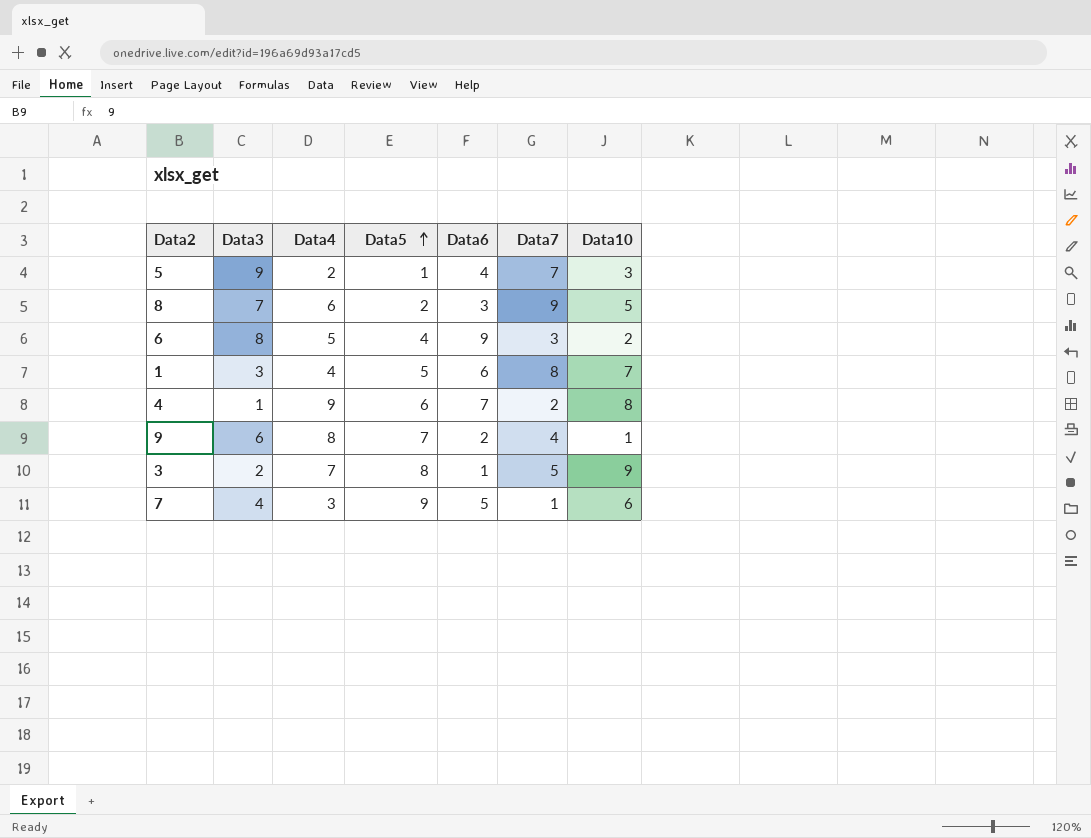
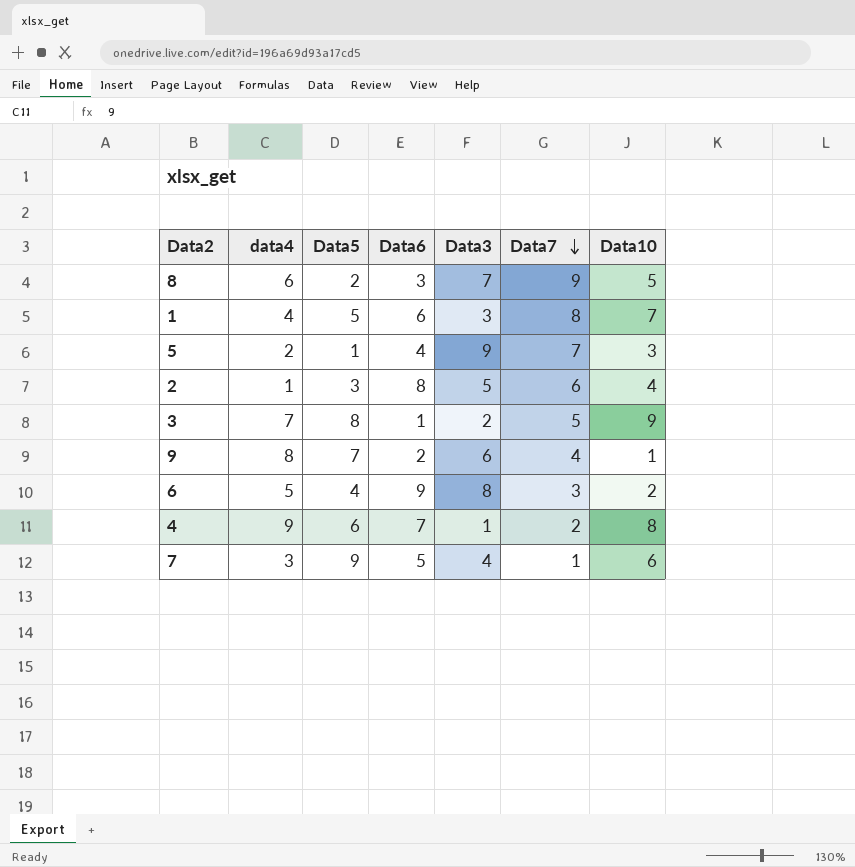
row order: Data5 ascending -> Data7 descending
column name: Data4 -> data4
column Data3 | position: 2 -> 5
row 2: none -> 1 | 3 | 8 | 5 | 6 | 4

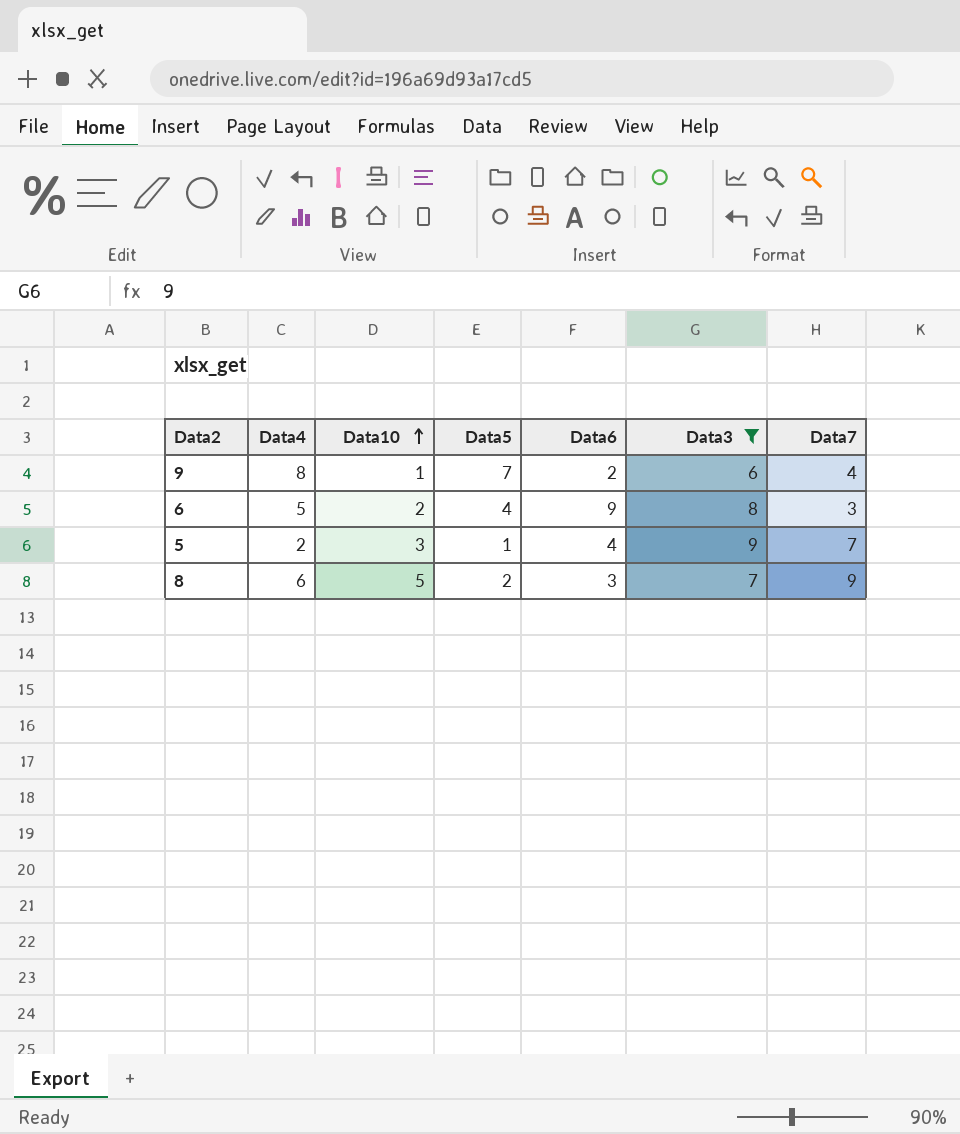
filter: none -> Data3 >= 6
row order: Data7 descending -> Data10 ascending
column name: data4 -> Data4
column Data10 | position: 7 -> 3

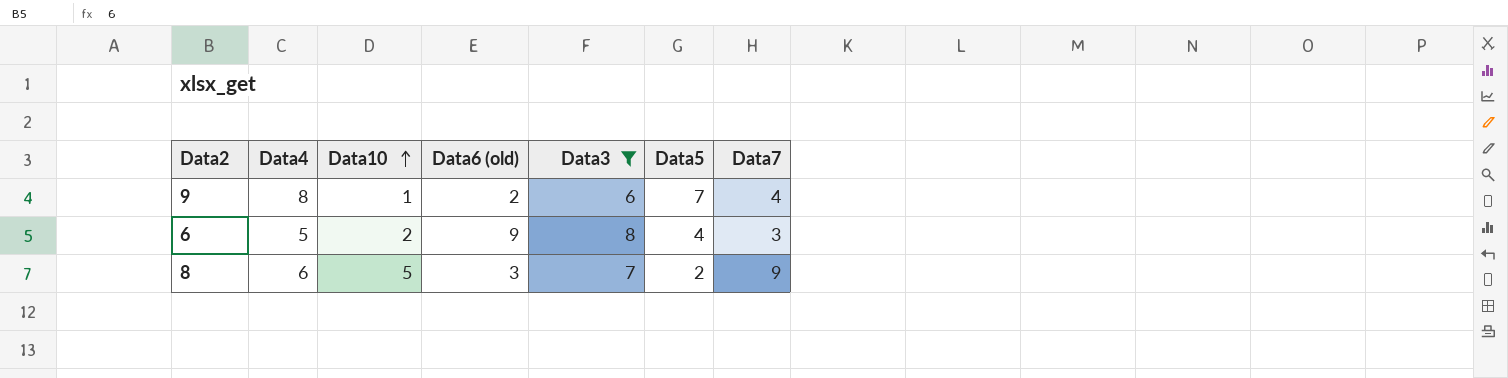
column name: Data6 -> Data6 (old)
column Data5 | position: 4 -> 6
row 5: 2 | 3 | 1 | 4 | 9 | 7 -> none

